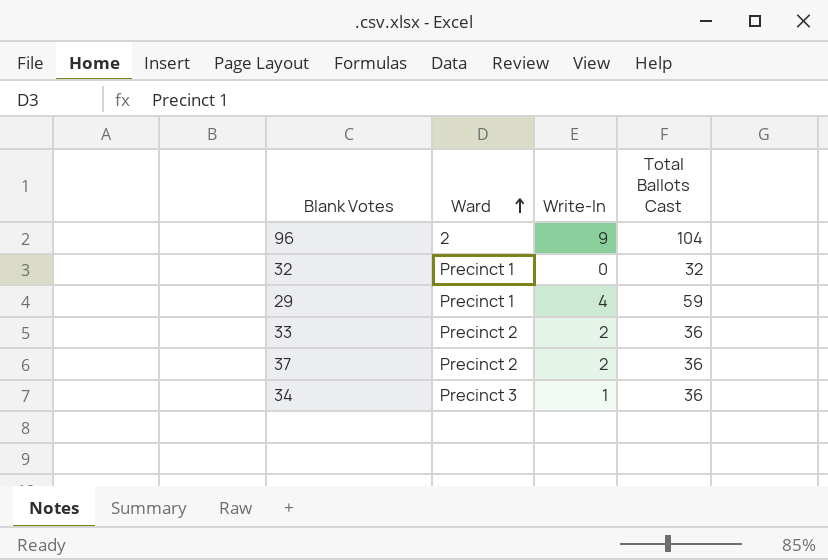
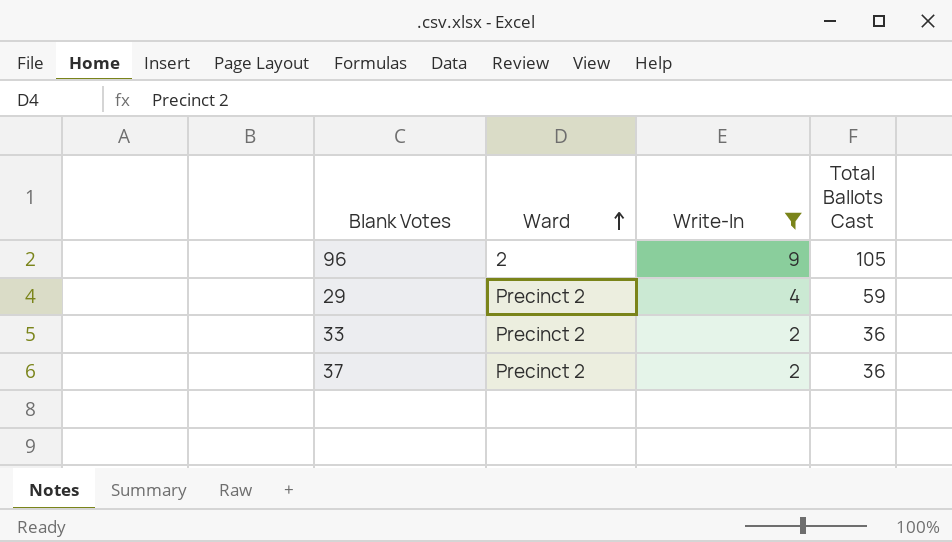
filter: none -> Write-In >= 2
96 | Total Ballots Cast: 104 -> 105
29 | Ward: Precinct 1 -> Precinct 2

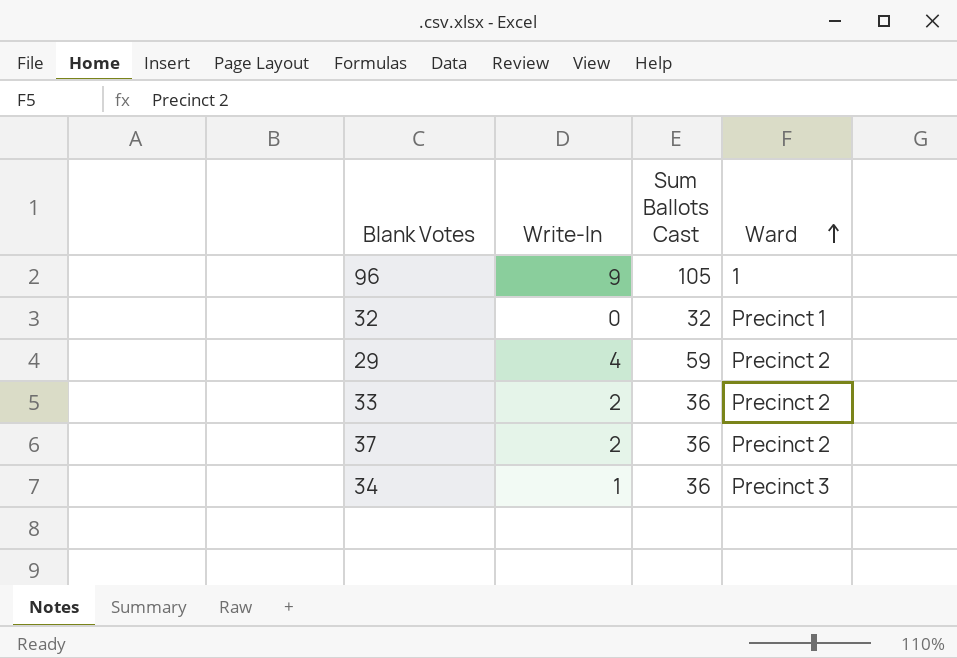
filter: Write-In >= 2 -> none
column name: Total Ballots Cast -> Sum Ballots Cast
column Ward | position: 2 -> 4
96 | Ward: 2 -> 1

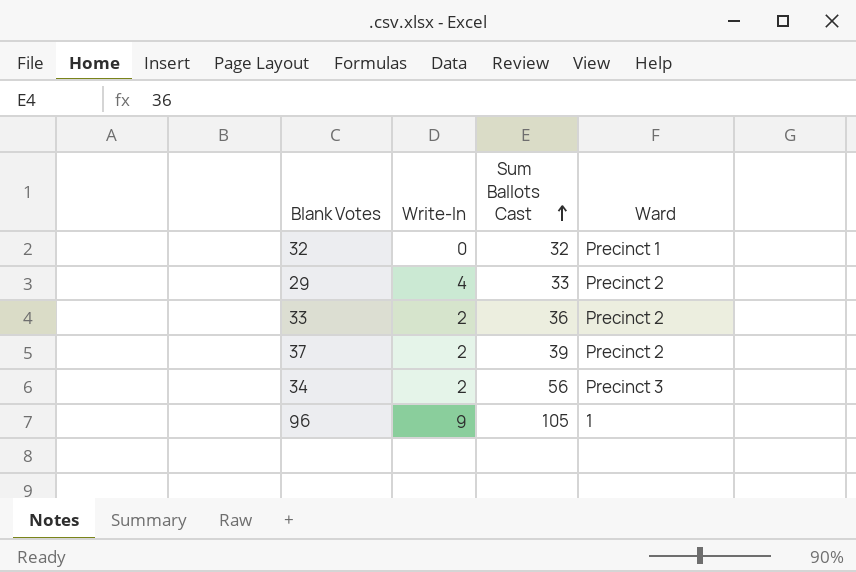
row order: Ward ascending -> Sum Ballots Cast ascending
29 | Sum Ballots Cast: 59 -> 33
37 | Sum Ballots Cast: 36 -> 39
34 | Write-In: 1 -> 2
34 | Sum Ballots Cast: 36 -> 56

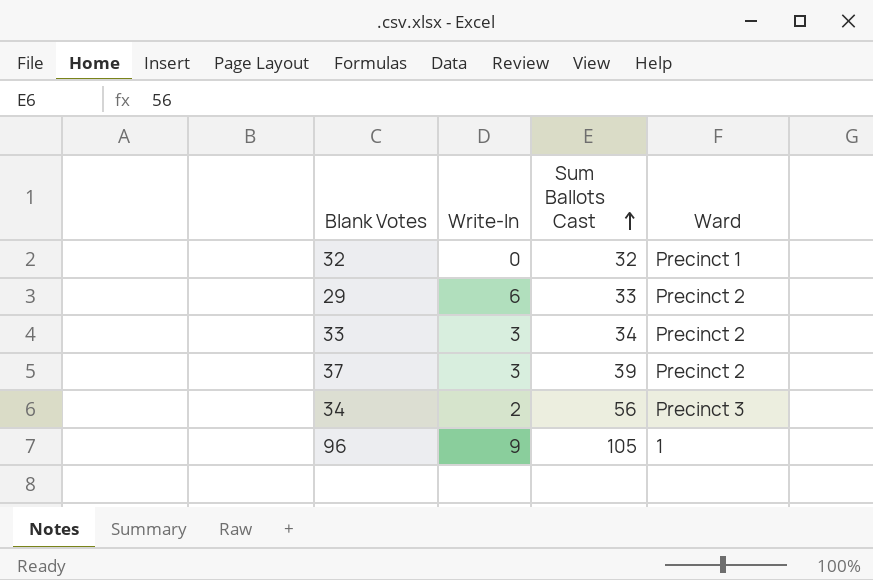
29 | Write-In: 4 -> 6
33 | Write-In: 2 -> 3
33 | Sum Ballots Cast: 36 -> 34
37 | Write-In: 2 -> 3

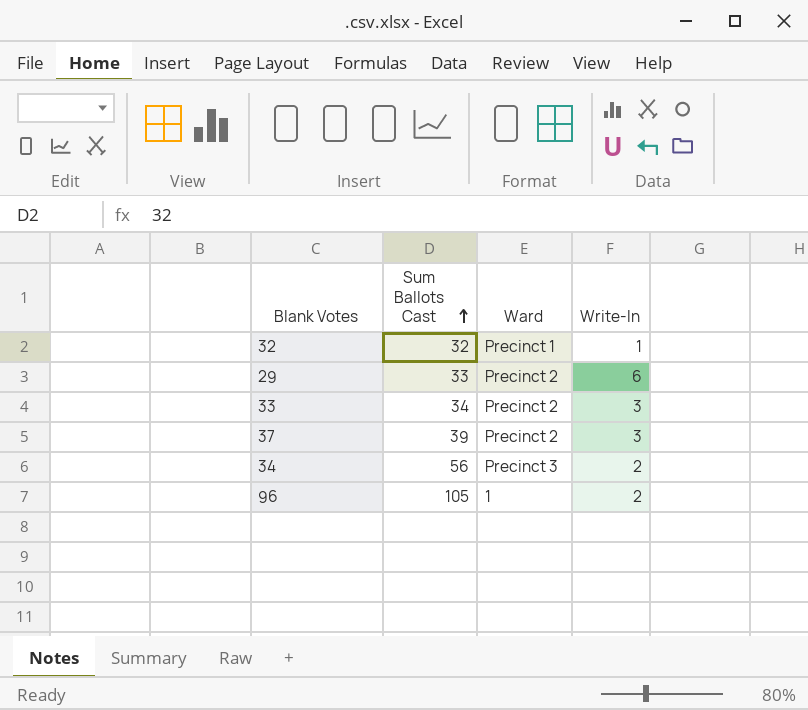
column Write-In | position: 2 -> 4
32 | Write-In: 0 -> 1
96 | Write-In: 9 -> 2

